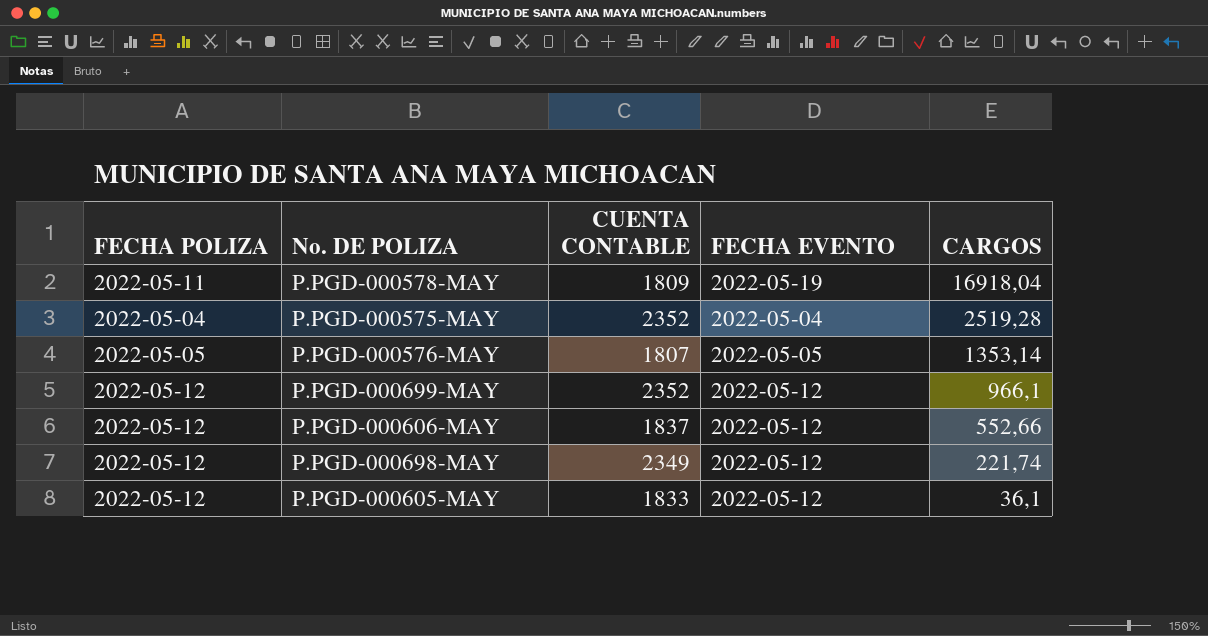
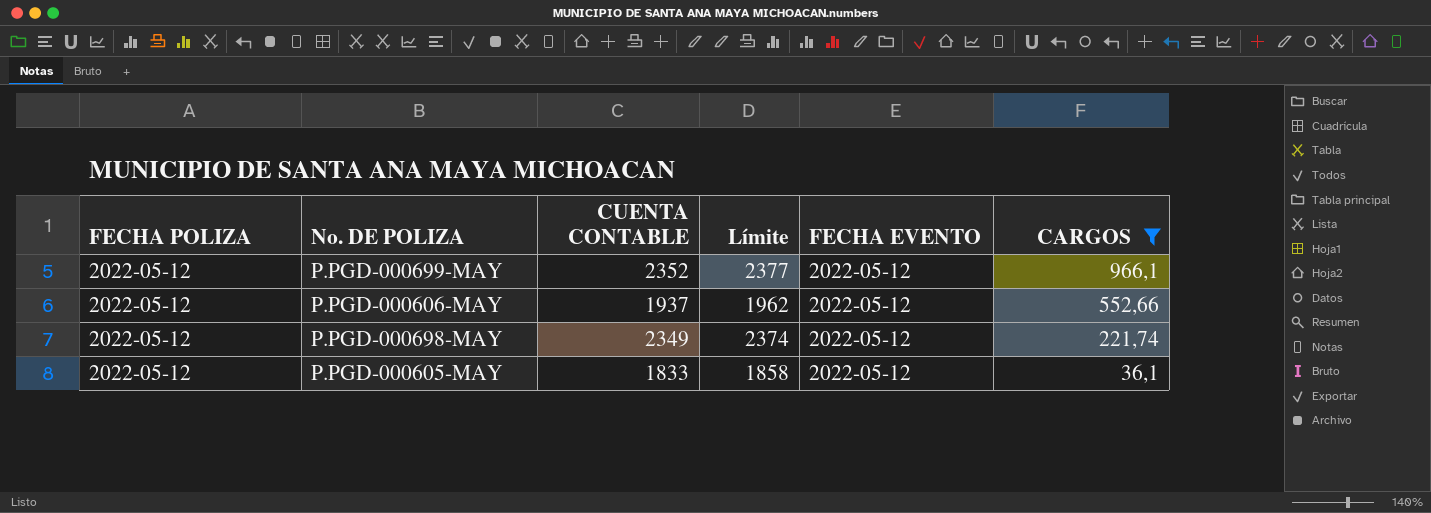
filter: none -> CARGOS <= 966,1
column Límite | formula: none -> [CUENTA CONTABLE] + 25
P.PGD-000606-MAY | CUENTA CONTABLE: 1837 -> 1937

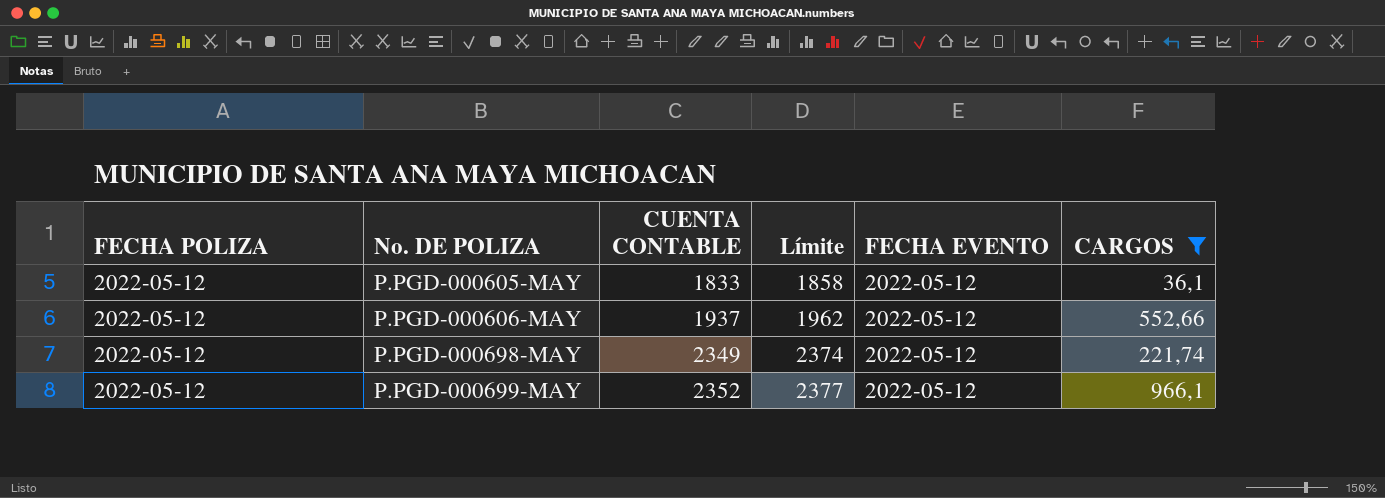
row order: CARGOS descending -> No. DE POLIZA ascending

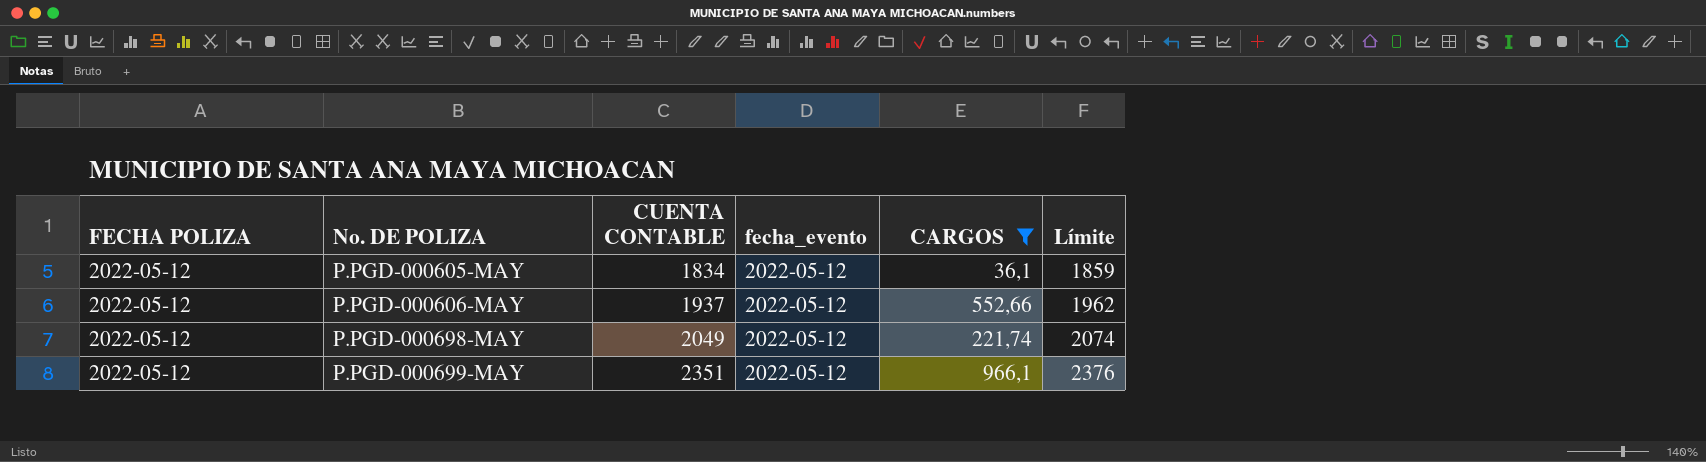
column name: FECHA EVENTO -> fecha_evento
column Límite | position: 4 -> 6
P.PGD-000605-MAY | CUENTA CONTABLE: 1833 -> 1834
P.PGD-000605-MAY | Límite: 1858 -> 1859
P.PGD-000698-MAY | CUENTA CONTABLE: 2349 -> 2049
P.PGD-000698-MAY | Límite: 2374 -> 2074
P.PGD-000699-MAY | CUENTA CONTABLE: 2352 -> 2351
P.PGD-000699-MAY | Límite: 2377 -> 2376

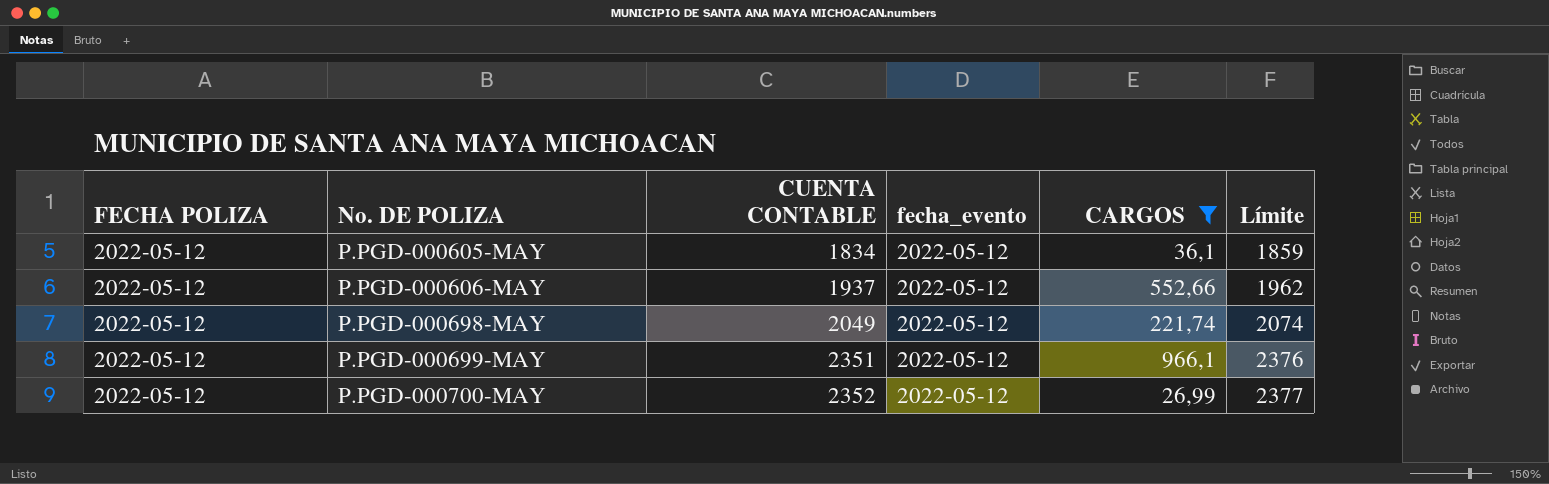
row P.PGD-000700-MAY: none -> 2022-05-12 | 2352 | 2022-05-12 | 26,99 | 2377

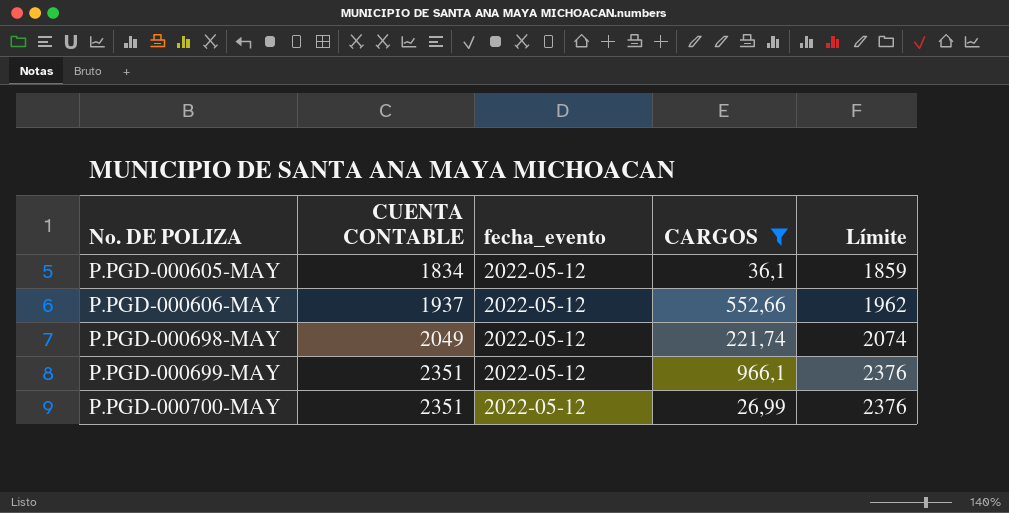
column FECHA POLIZA | position: 1 -> none
P.PGD-000700-MAY | CUENTA CONTABLE: 2352 -> 2351
P.PGD-000700-MAY | Límite: 2377 -> 2376

